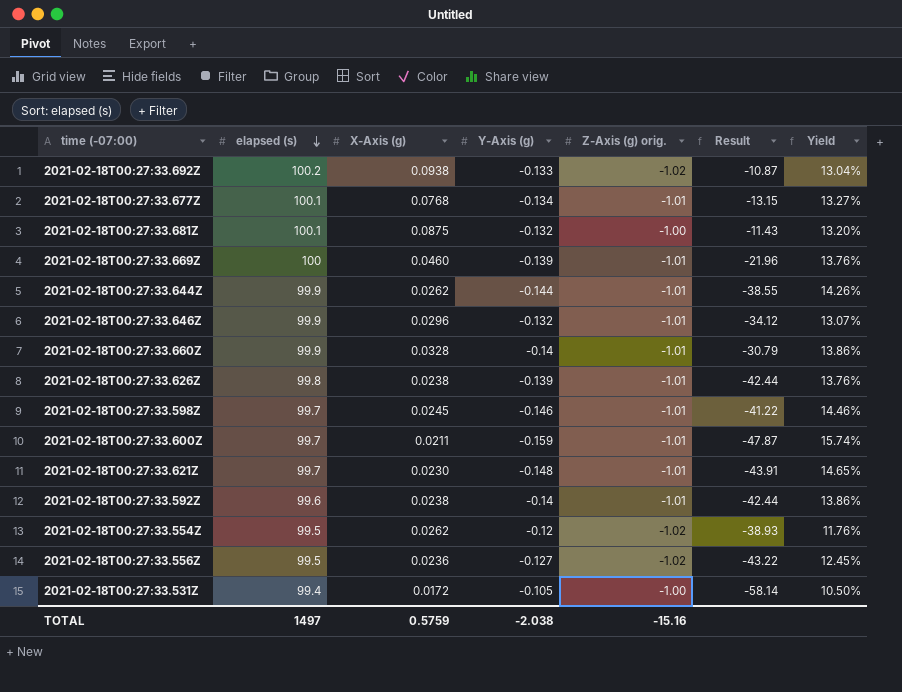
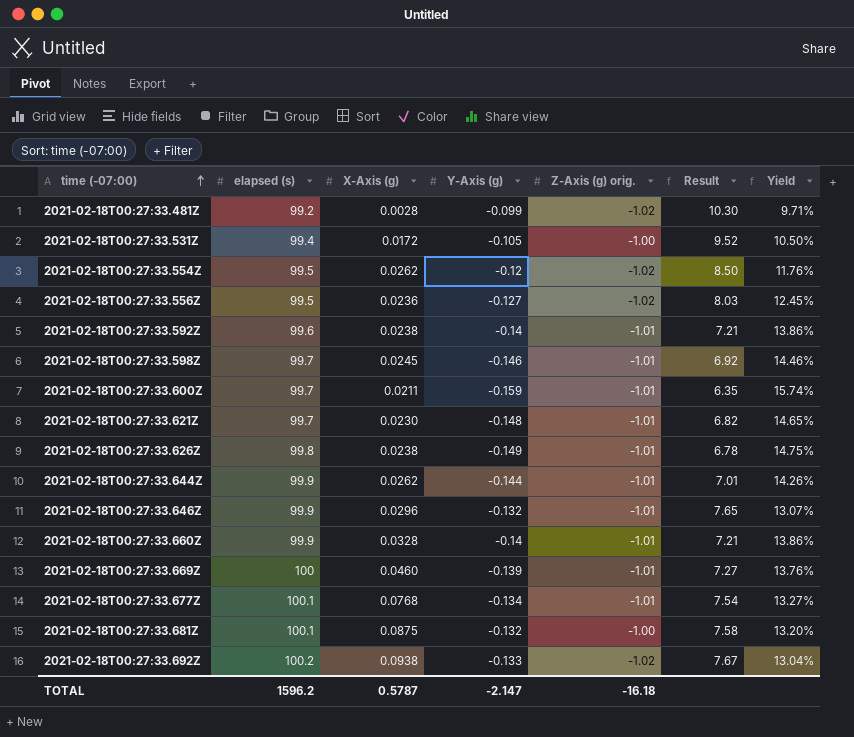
row order: elapsed (s) descending -> time (-07:00) ascending
column Result | formula: [Z-Axis (g) orig.] / [X-Axis (g)] -> [Z-Axis (g) orig.] / [Y-Axis (g)]
row 2021-02-18T00:27:33.481Z: none -> 99.2 | 0.0028 | -0.099 | -1.02 | 10.30 | 9.71%
2021-02-18T00:27:33.626Z | Y-Axis (g): -0.139 -> -0.149
2021-02-18T00:27:33.626Z | Yield: 13.76% -> 14.75%
TOTAL | elapsed (s): 1497 -> 1596.2
TOTAL | X-Axis (g): 0.5759 -> 0.5787
TOTAL | Y-Axis (g): -2.038 -> -2.147
TOTAL | Z-Axis (g) orig.: -15.16 -> -16.18

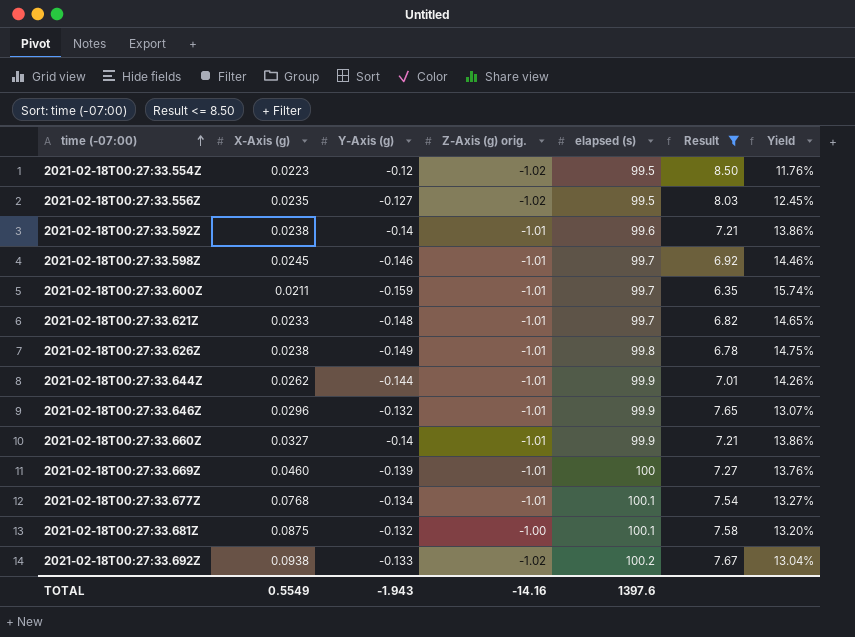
filter: none -> Result <= 8.50
column elapsed (s) | position: 2 -> 5
2021-02-18T00:27:33.554Z | X-Axis (g): 0.0262 -> 0.0223
2021-02-18T00:27:33.556Z | X-Axis (g): 0.0236 -> 0.0235
2021-02-18T00:27:33.621Z | X-Axis (g): 0.0230 -> 0.0233
2021-02-18T00:27:33.660Z | X-Axis (g): 0.0328 -> 0.0327
TOTAL | X-Axis (g): 0.5787 -> 0.5549
TOTAL | Y-Axis (g): -2.147 -> -1.943
TOTAL | Z-Axis (g) orig.: -16.18 -> -14.16
TOTAL | elapsed (s): 1596.2 -> 1397.6

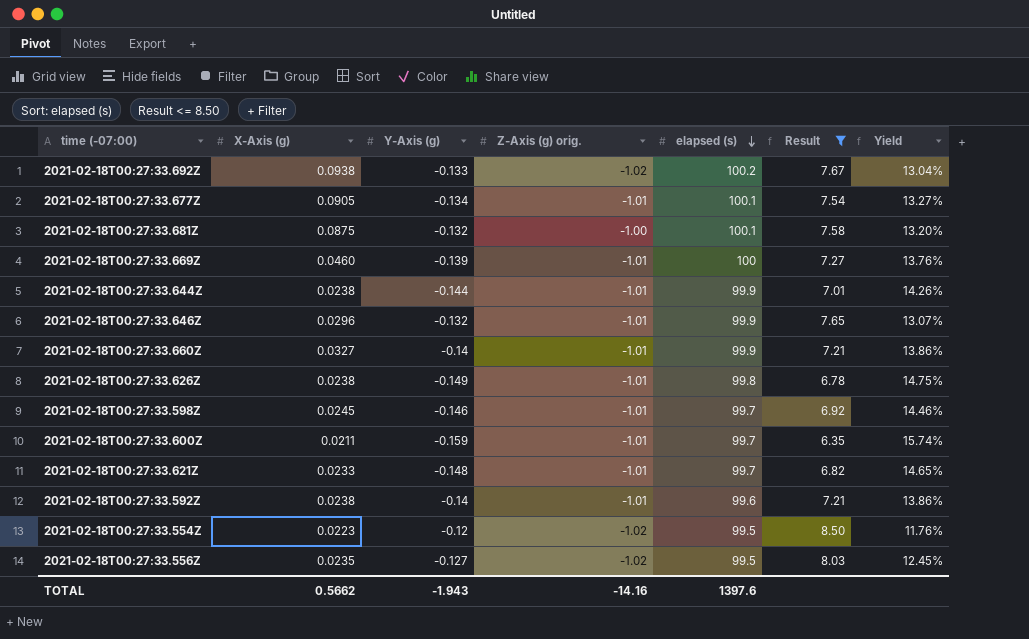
row order: time (-07:00) ascending -> elapsed (s) descending
2021-02-18T00:27:33.677Z | X-Axis (g): 0.0768 -> 0.0905
2021-02-18T00:27:33.644Z | X-Axis (g): 0.0262 -> 0.0238
TOTAL | X-Axis (g): 0.5549 -> 0.5662

